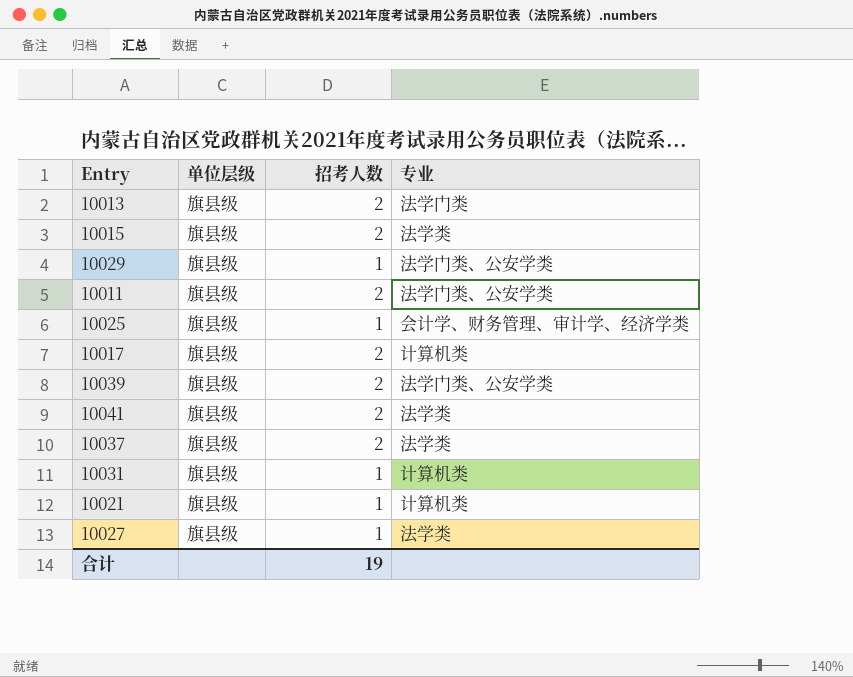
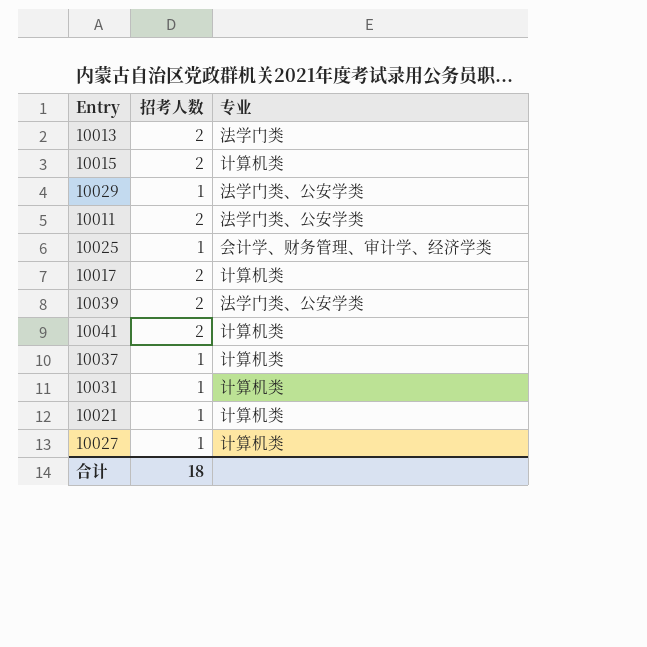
column 单位层级 | position: 2 -> none
10015 | 专业: 法学类 -> 计算机类
10041 | 专业: 法学类 -> 计算机类
10037 | 招考人数: 2 -> 1
10037 | 专业: 法学类 -> 计算机类
10027 | 专业: 法学类 -> 计算机类
合计 | 招考人数: 19 -> 18

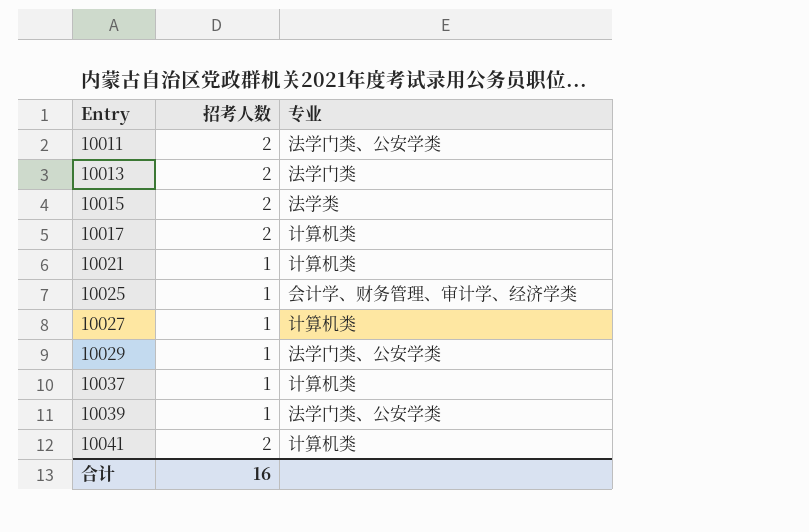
row order: none -> Entry ascending
row 10031: 1 | 计算机类 -> none
10015 | 专业: 计算机类 -> 法学类
10039 | 招考人数: 2 -> 1
合计 | 招考人数: 18 -> 16

